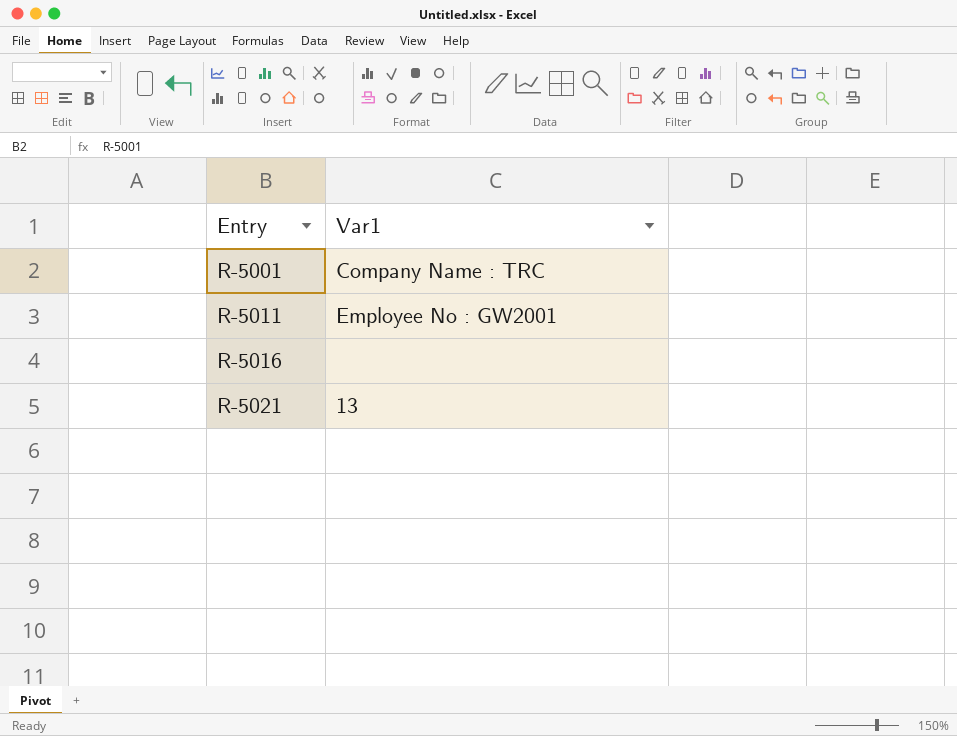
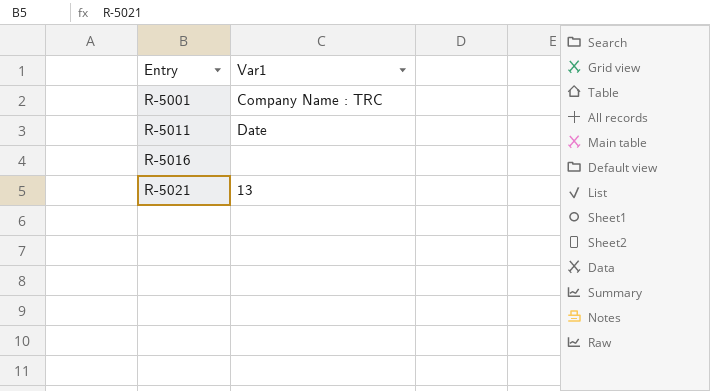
R-5011 | Var1: Employee No : GW2001 -> Date

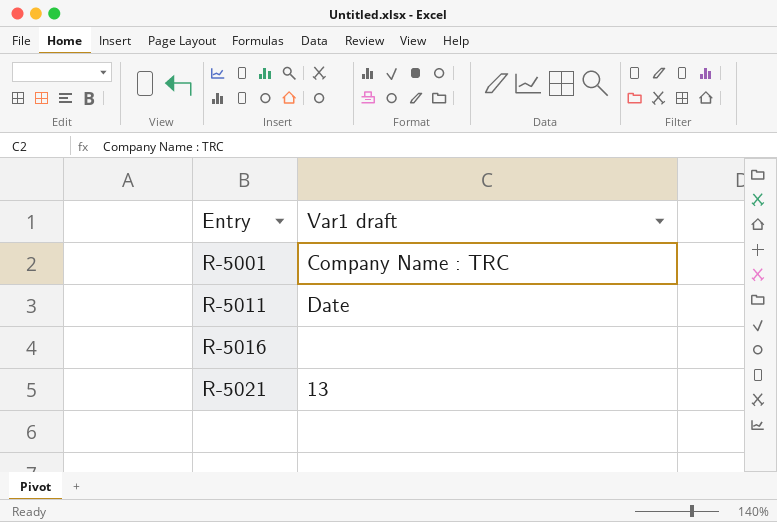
column name: Var1 -> Var1 draft

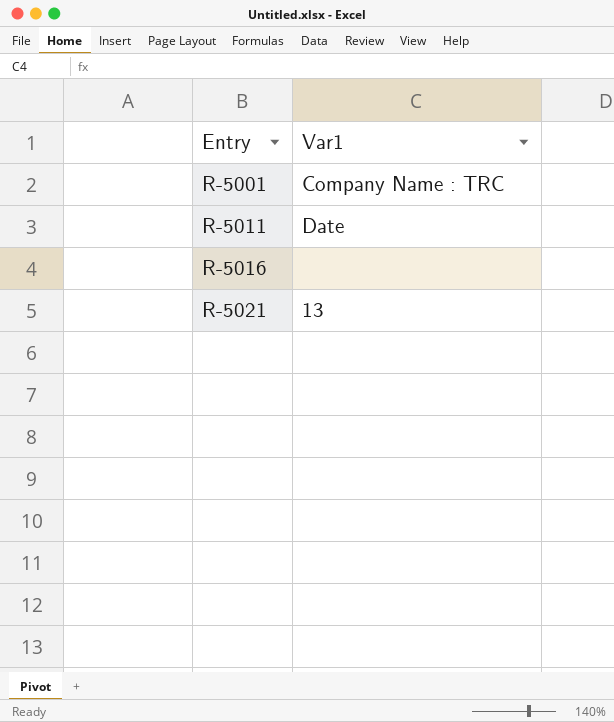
column name: Var1 draft -> Var1

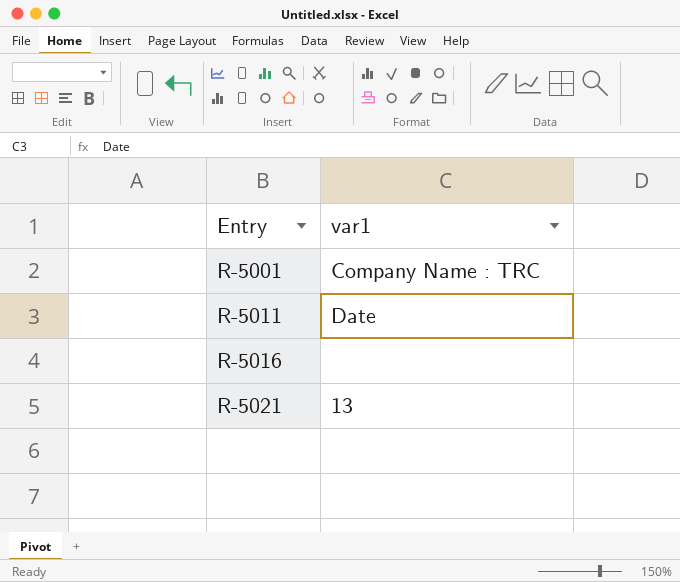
column name: Var1 -> var1

